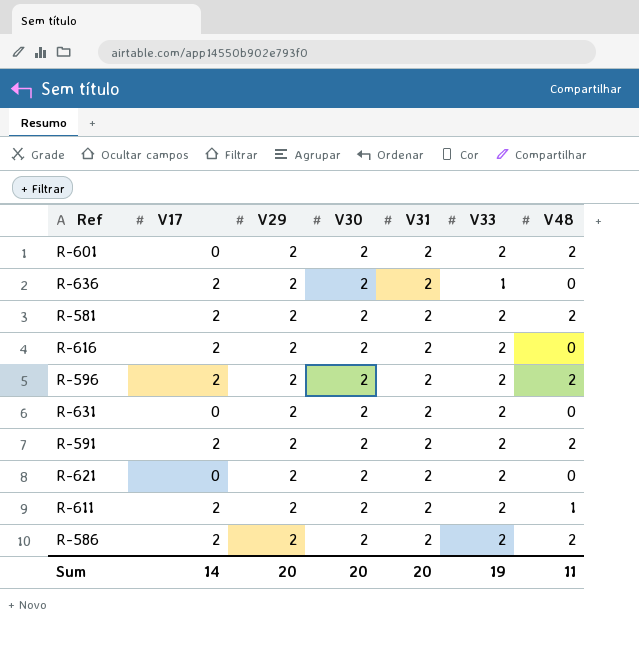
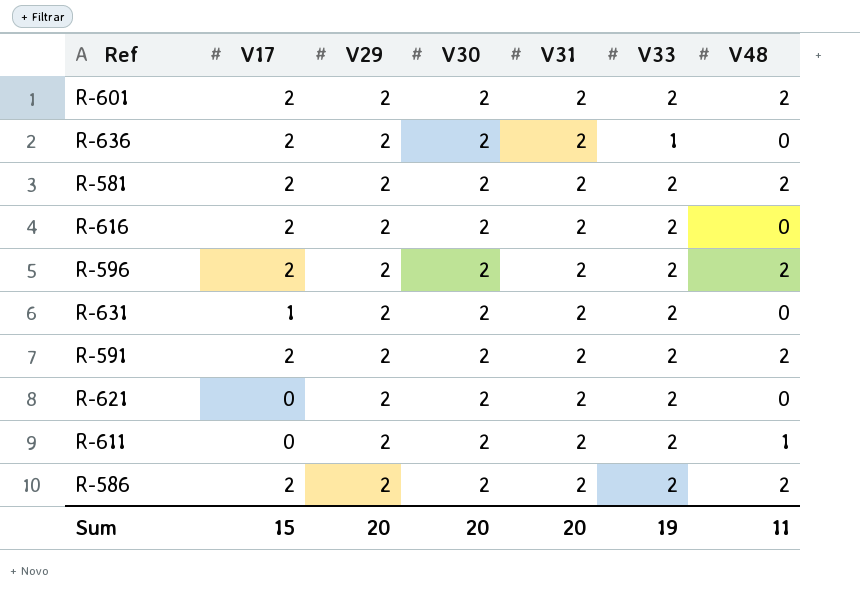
R-601 | V17: 0 -> 2
R-631 | V17: 0 -> 1
R-611 | V17: 2 -> 0
Sum | V17: 14 -> 15

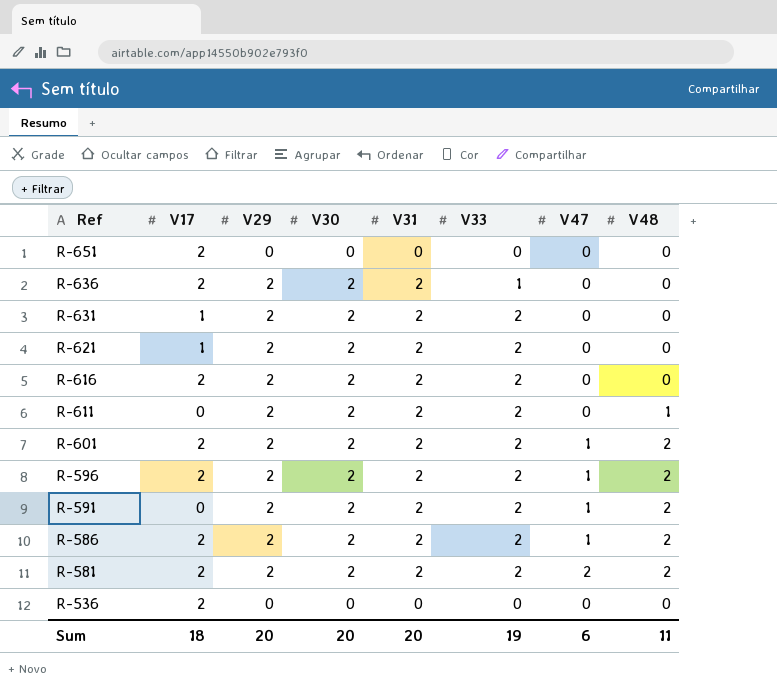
row order: none -> Ref descending
column V47 | position: none -> 7
row R-651: none -> 2 | 0 | 0 | 0 | 0 | 0 | 0
R-621 | V17: 0 -> 1
R-591 | V17: 2 -> 0
row R-536: none -> 2 | 0 | 0 | 0 | 0 | 0 | 0
Sum | V17: 15 -> 18

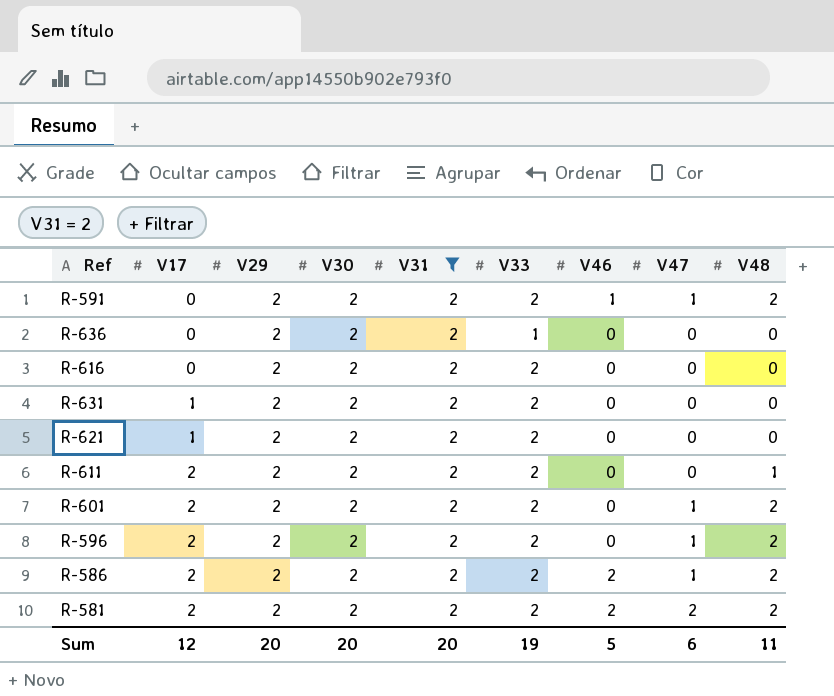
filter: none -> V31 = 2
row order: Ref descending -> V17 ascending
column V46 | position: none -> 7
R-636 | V17: 2 -> 0
R-616 | V17: 2 -> 0
R-611 | V17: 0 -> 2
Sum | V17: 18 -> 12

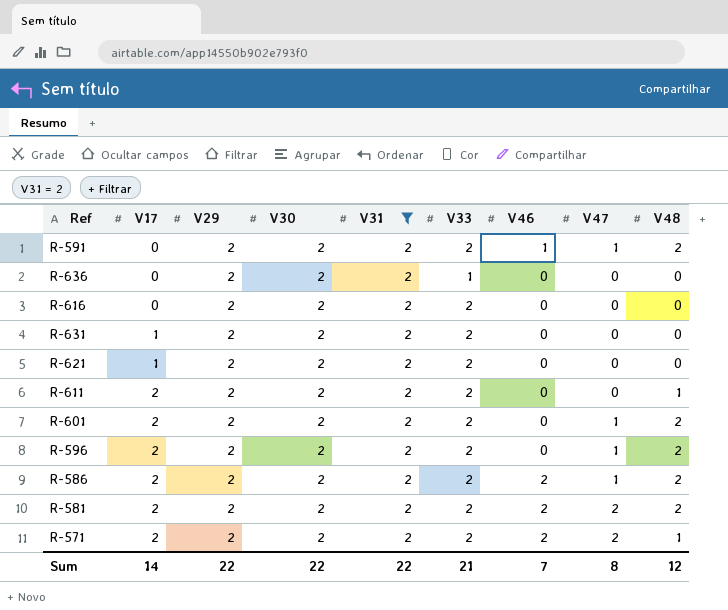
row R-571: none -> 2 | 2 | 2 | 2 | 2 | 2 | 2 | 1
Sum | V17: 12 -> 14
Sum | V29: 20 -> 22
Sum | V30: 20 -> 22
Sum | V31: 20 -> 22
Sum | V33: 19 -> 21
Sum | V46: 5 -> 7
Sum | V47: 6 -> 8
Sum | V48: 11 -> 12

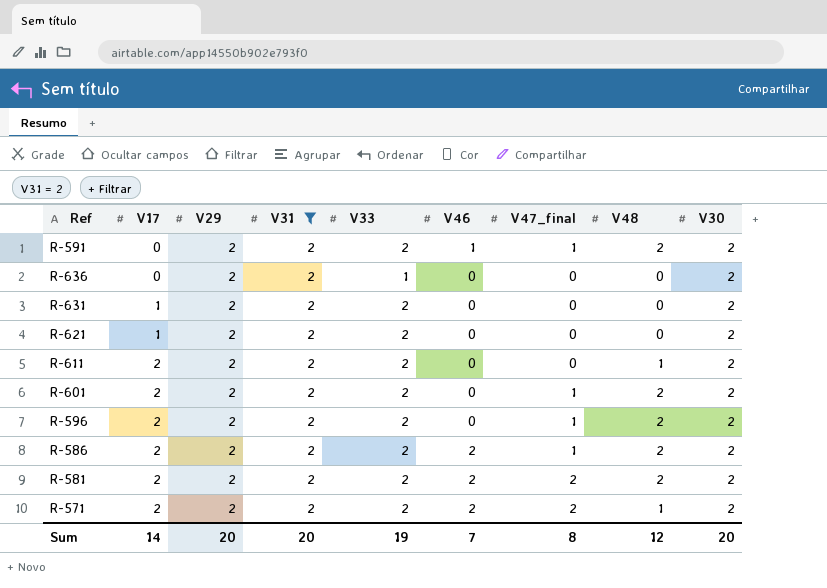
column name: V47 -> V47_final
column V30 | position: 4 -> 9
row R-616: 0 | 2 | 2 | 2 | 2 | 0 | 0 | 0 -> none
Sum | V29: 22 -> 20
Sum | V31: 22 -> 20
Sum | V33: 21 -> 19
Sum | V30: 22 -> 20

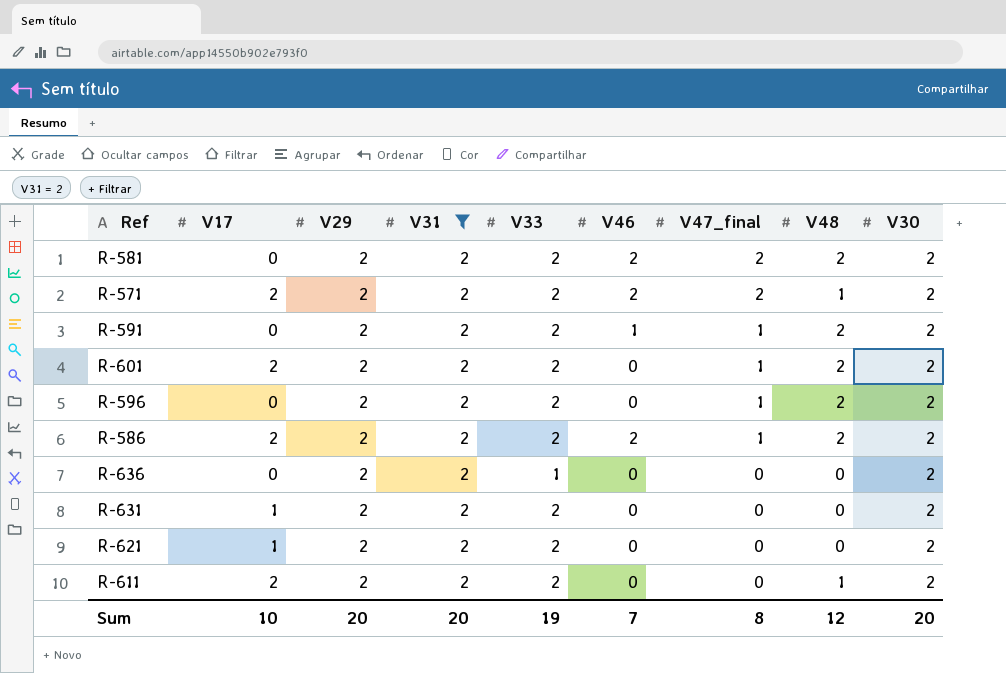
row order: V17 ascending -> V47_final descending
R-581 | V17: 2 -> 0
R-596 | V17: 2 -> 0
Sum | V17: 14 -> 10

